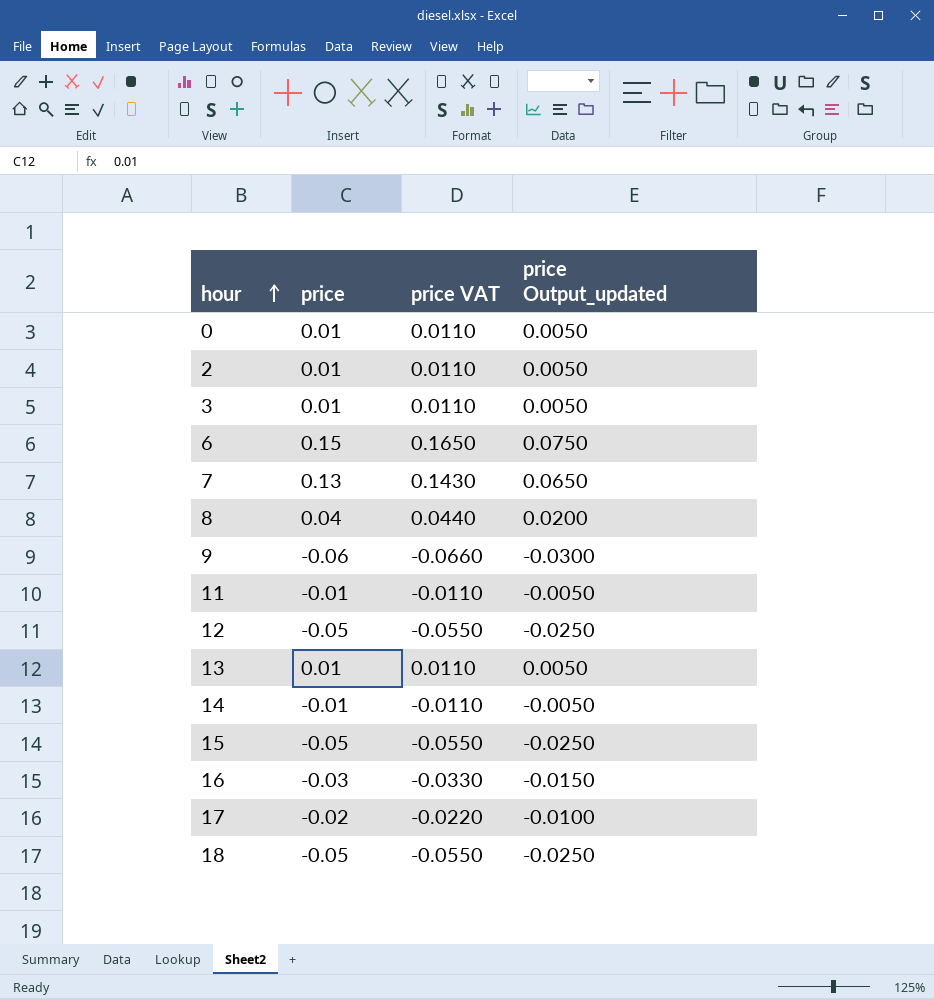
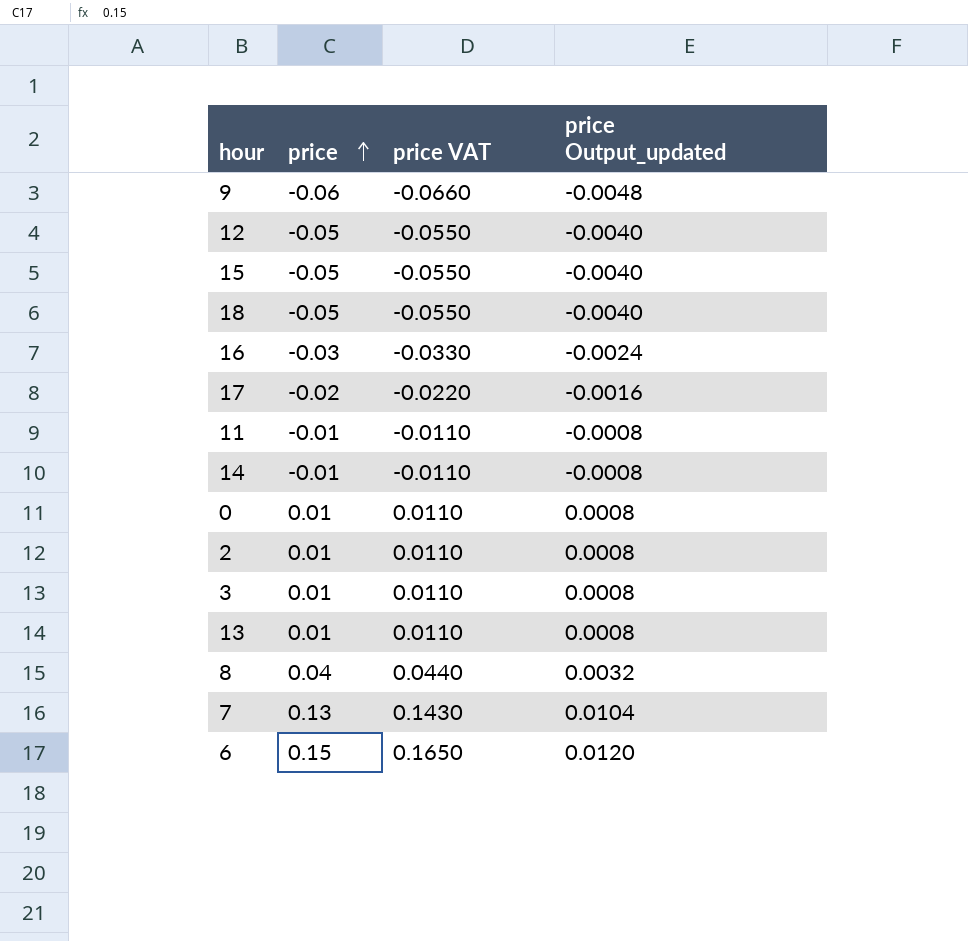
row order: hour ascending -> price ascending
column price Output_updated | formula: [price] * 0.5 -> [price] * 0.08

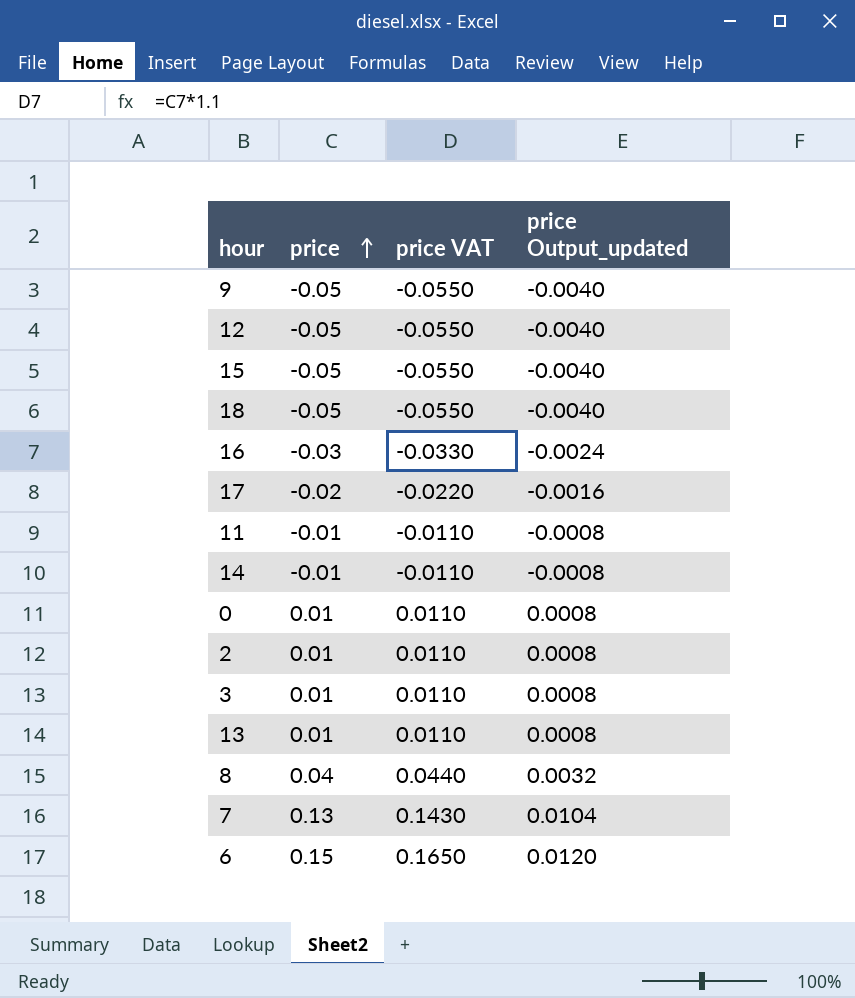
9 | price: -0.06 -> -0.05
9 | price VAT: -0.0660 -> -0.0550
9 | price Output_updated: -0.0048 -> -0.0040

